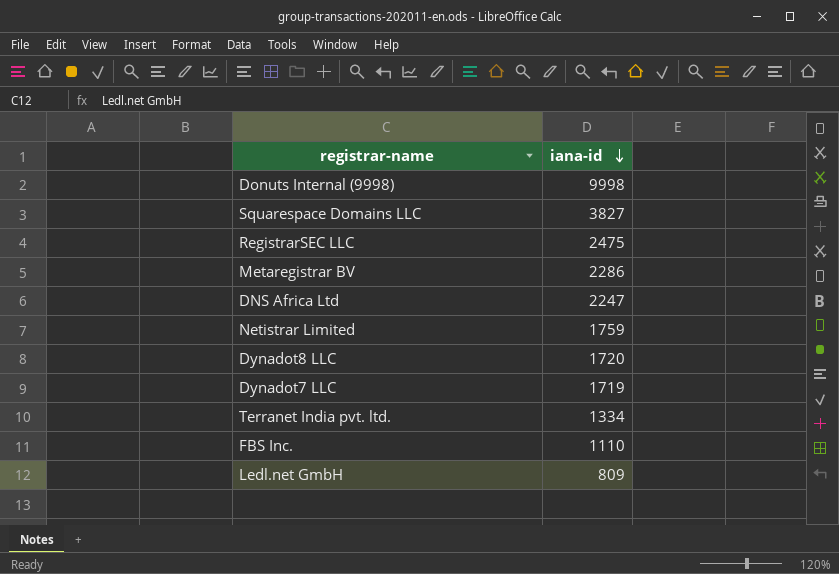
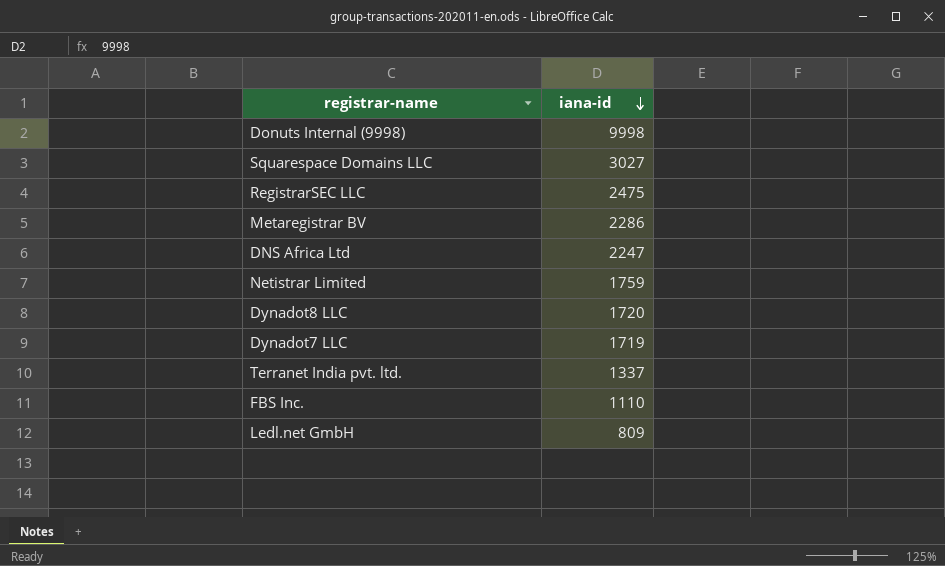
Squarespace Domains LLC | iana-id: 3827 -> 3027
Terranet India pvt. ltd. | iana-id: 1334 -> 1337

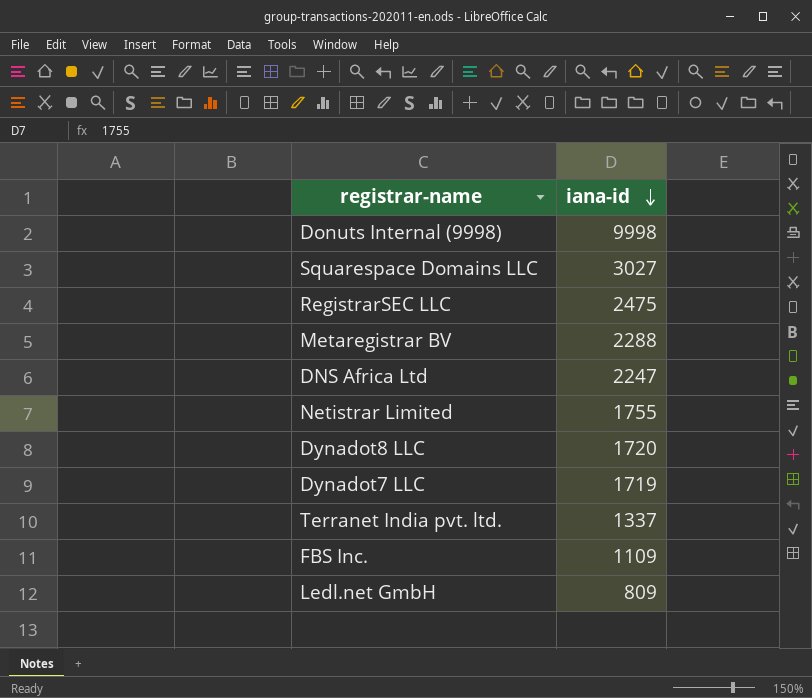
Metaregistrar BV | iana-id: 2286 -> 2288
Netistrar Limited | iana-id: 1759 -> 1755
FBS Inc. | iana-id: 1110 -> 1109

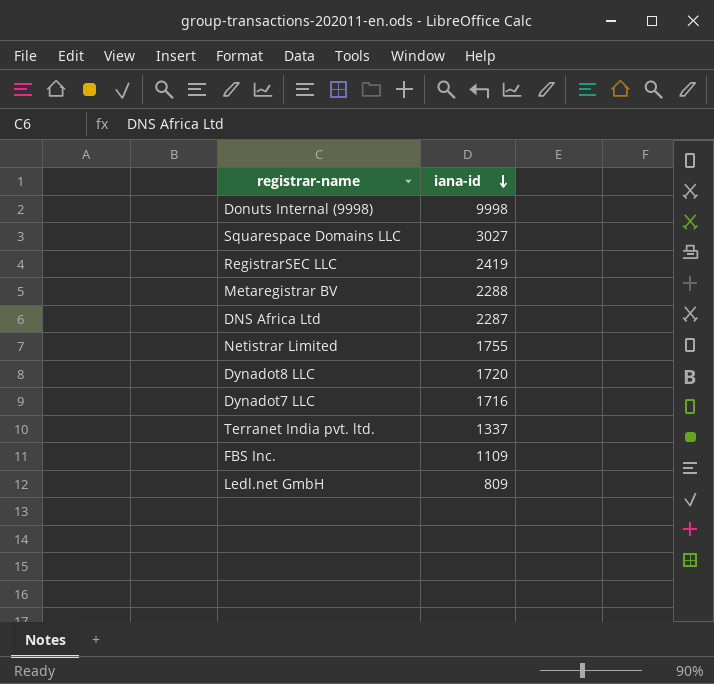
RegistrarSEC LLC | iana-id: 2475 -> 2419
DNS Africa Ltd | iana-id: 2247 -> 2287
Dynadot7 LLC | iana-id: 1719 -> 1716

